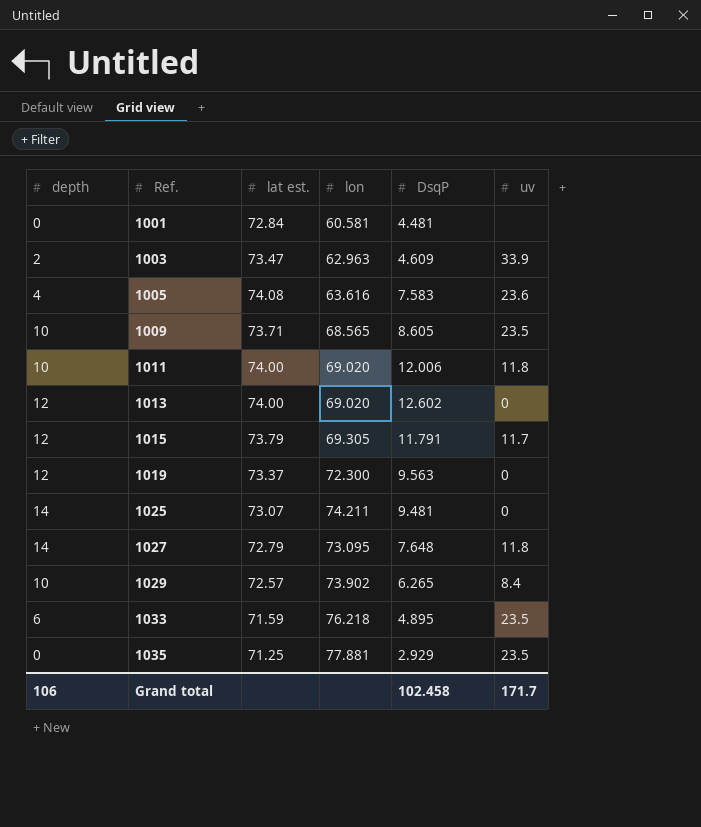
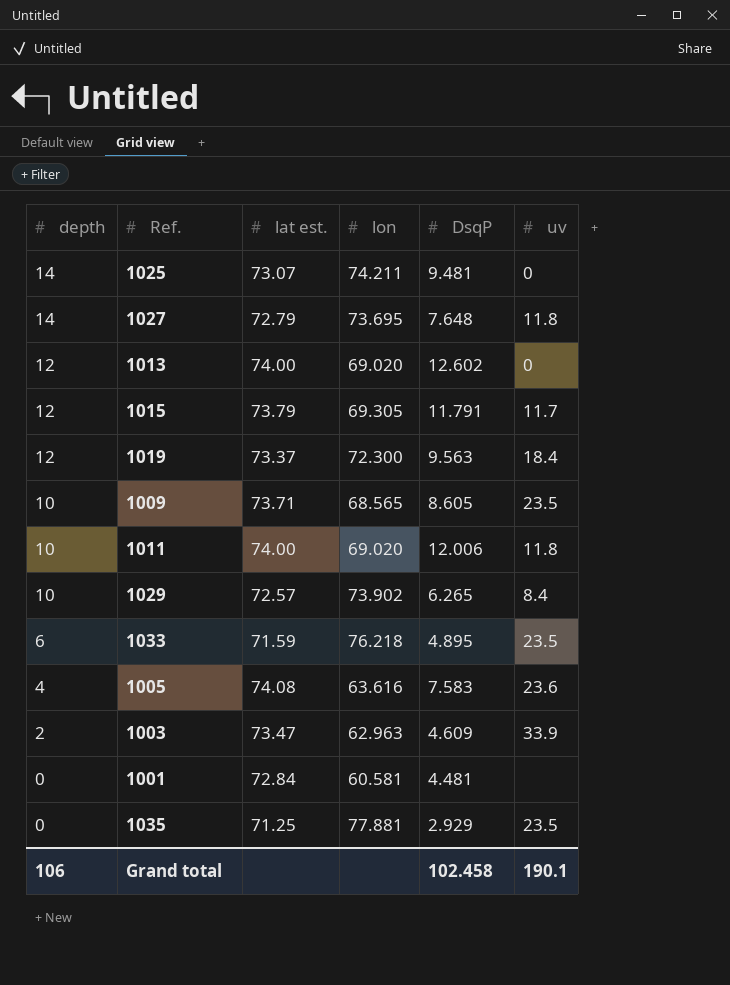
row order: Ref. ascending -> depth descending
1027 | lon: 73.095 -> 73.695
1019 | uv: 0 -> 18.4
Grand total | uv: 171.7 -> 190.1

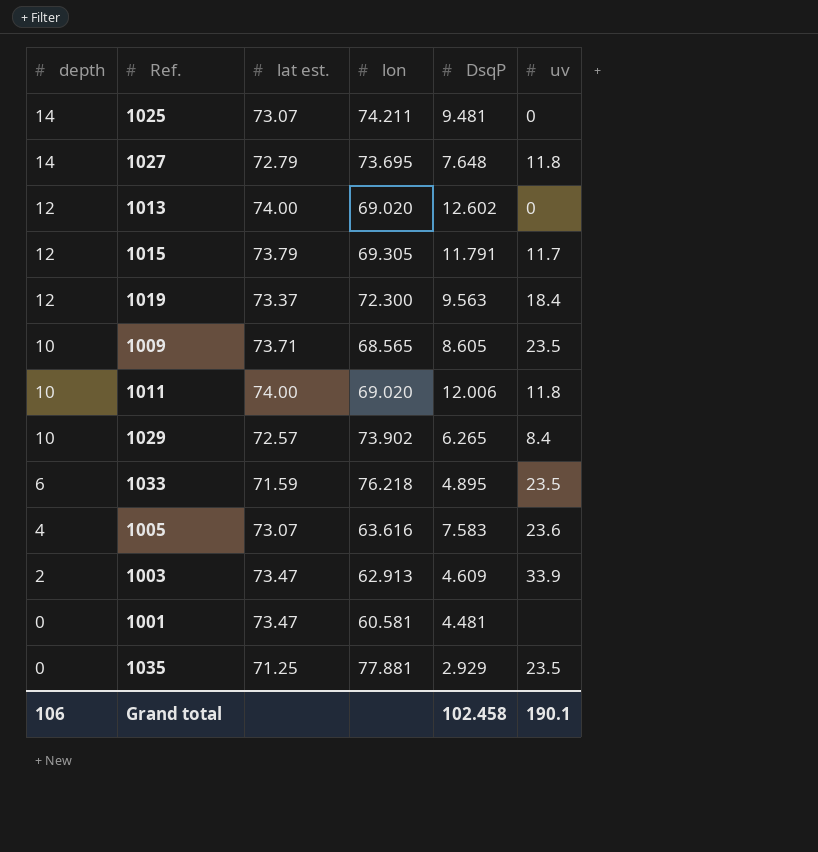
1005 | lat est.: 74.08 -> 73.07
1003 | lon: 62.963 -> 62.913
1001 | lat est.: 72.84 -> 73.47

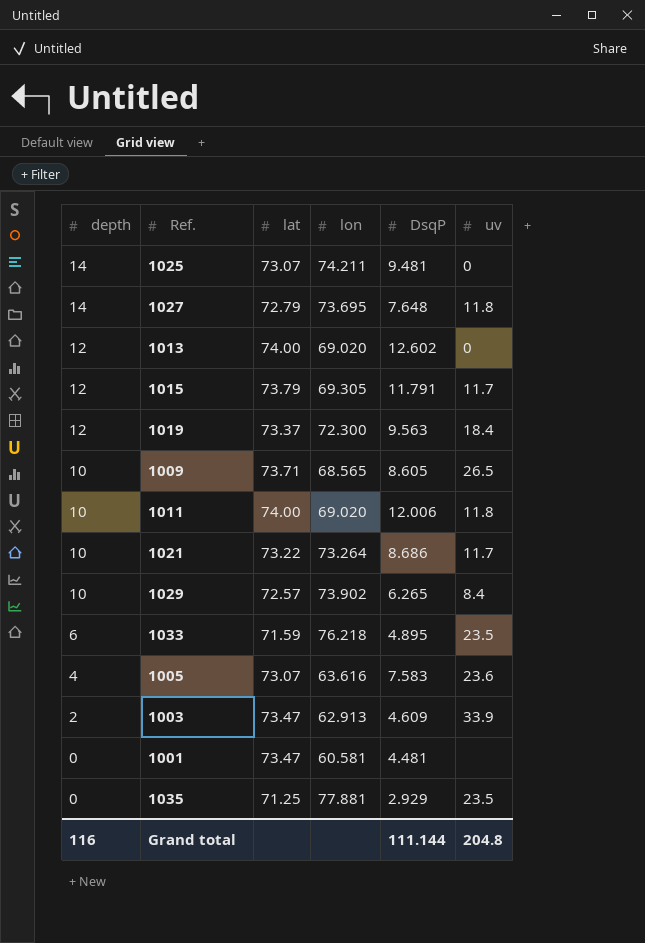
column name: lat est. -> lat
1009 | uv: 23.5 -> 26.5
row 1021: none -> 10 | 73.22 | 73.264 | 8.686 | 11.7
Grand total | depth: 106 -> 116
Grand total | DsqP: 102.458 -> 111.144
Grand total | uv: 190.1 -> 204.8

